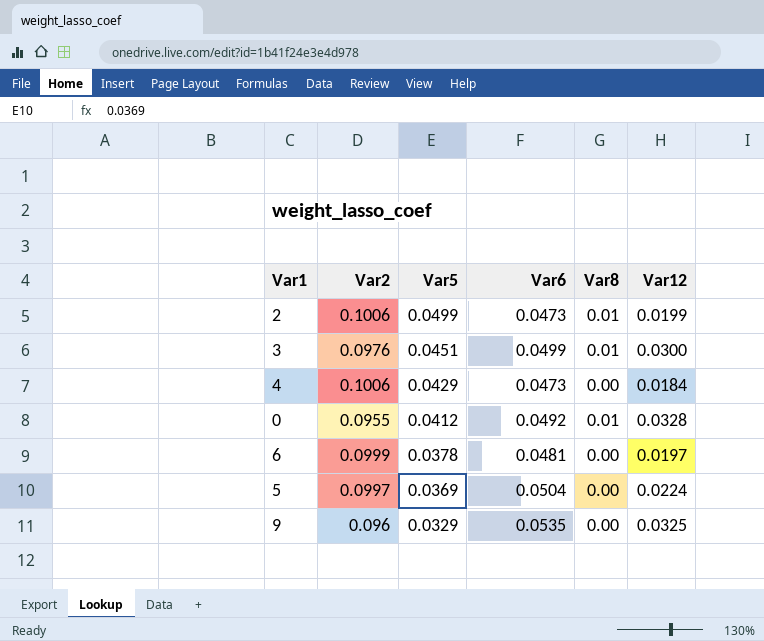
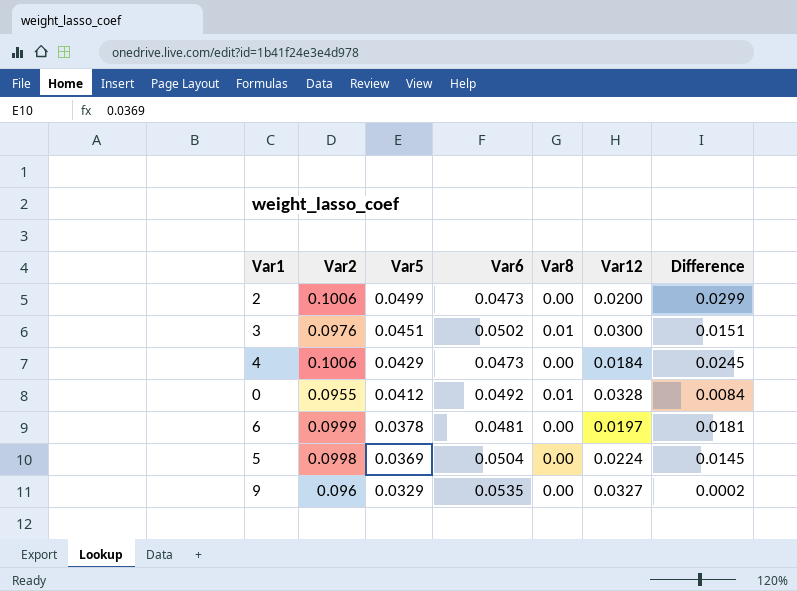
column Difference | formula: none -> [Var5] - [Var12]
2 | Var8: 0.01 -> 0.00
2 | Var12: 0.0199 -> 0.0200
3 | Var6: 0.0499 -> 0.0502
5 | Var2: 0.0997 -> 0.0998
9 | Var12: 0.0325 -> 0.0327

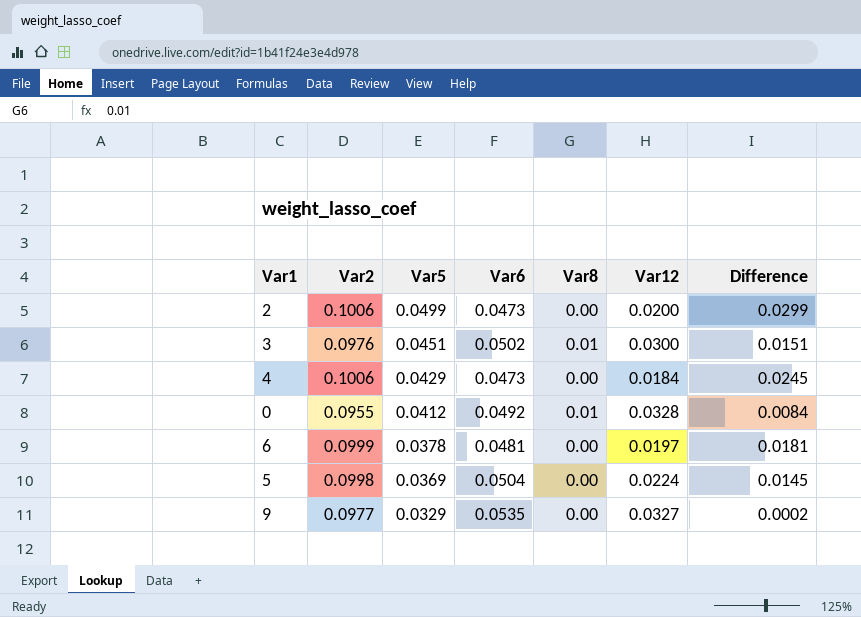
9 | Var2: 0.096 -> 0.0977

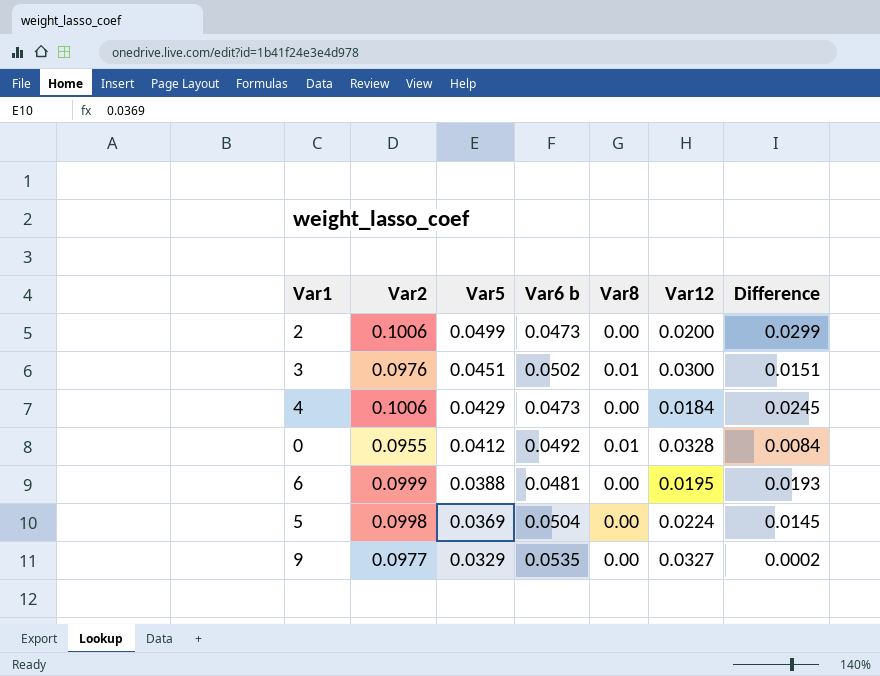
column name: Var6 -> Var6 b
6 | Var5: 0.0378 -> 0.0388
6 | Var12: 0.0197 -> 0.0195
6 | Difference: 0.0181 -> 0.0193

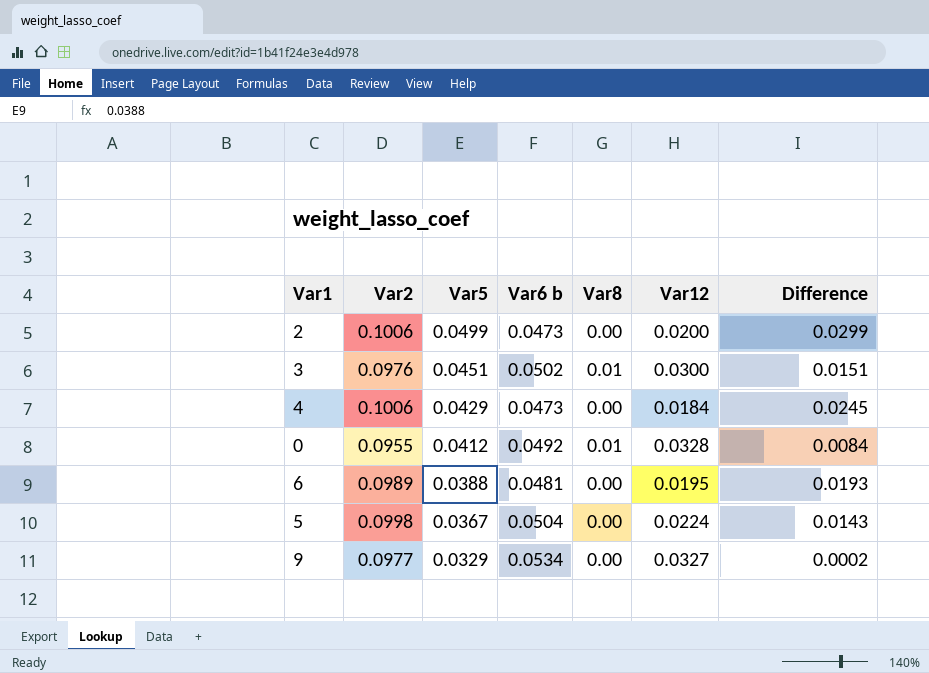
6 | Var2: 0.0999 -> 0.0989
5 | Var5: 0.0369 -> 0.0367
5 | Difference: 0.0145 -> 0.0143
9 | Var6 b: 0.0535 -> 0.0534

